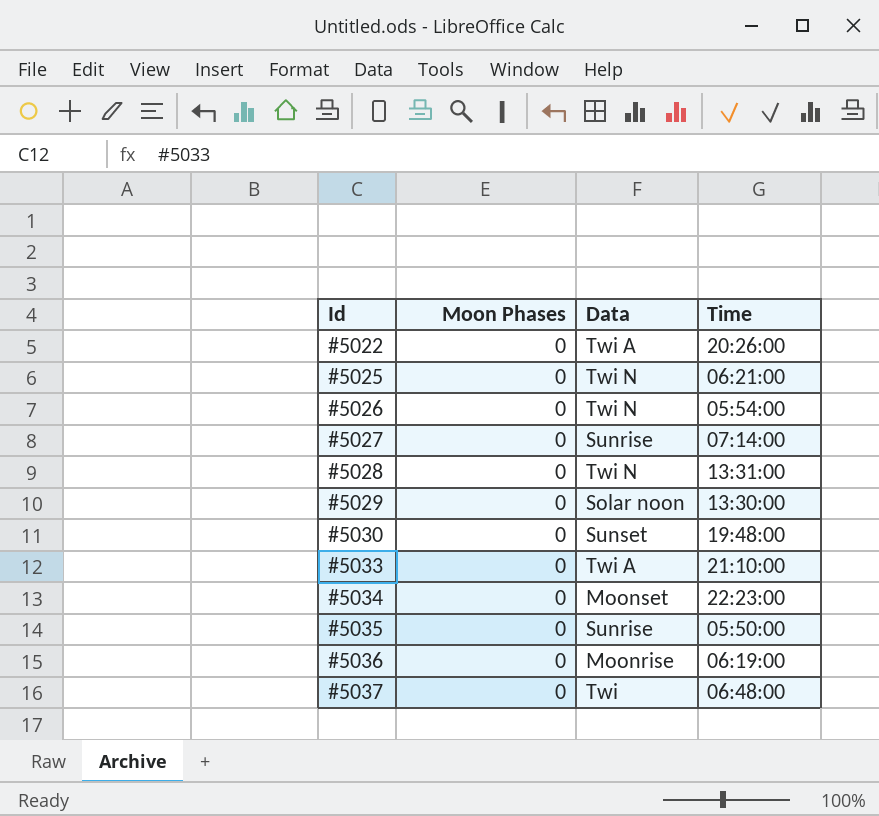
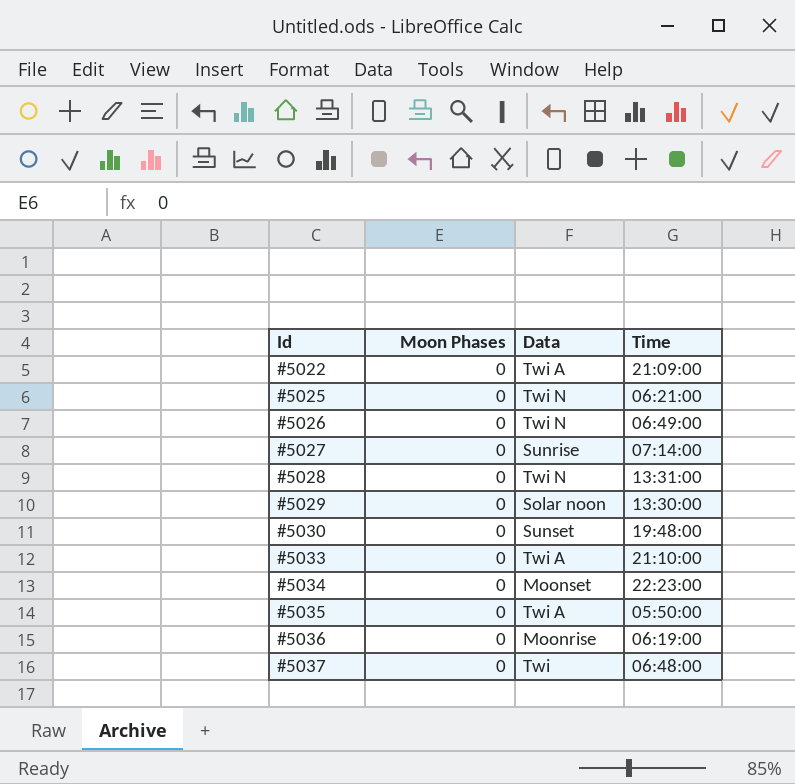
#5022 | Time: 20:26:00 -> 21:09:00
#5026 | Time: 05:54:00 -> 06:49:00
#5035 | Data: Sunrise -> Twi A

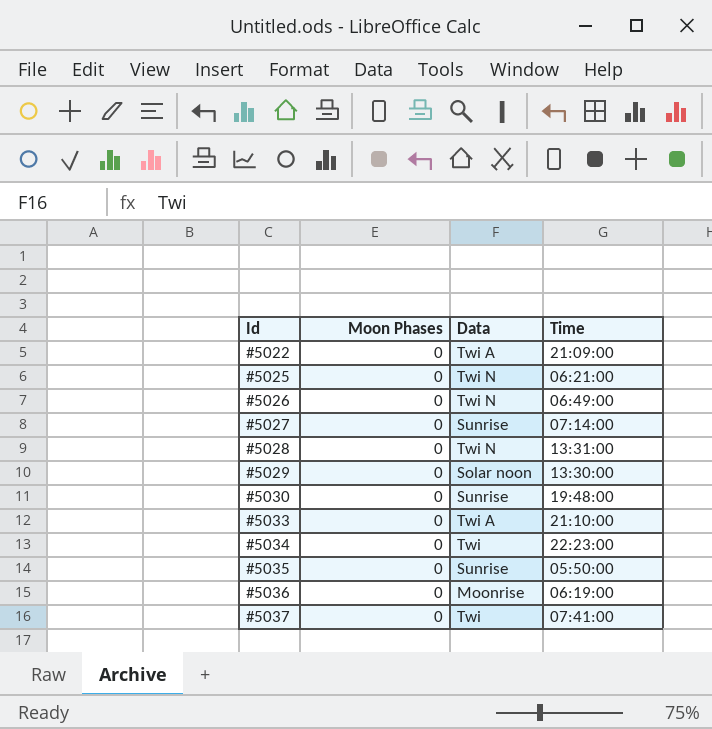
#5030 | Data: Sunset -> Sunrise
#5034 | Data: Moonset -> Twi
#5035 | Data: Twi A -> Sunrise
#5037 | Time: 06:48:00 -> 07:41:00

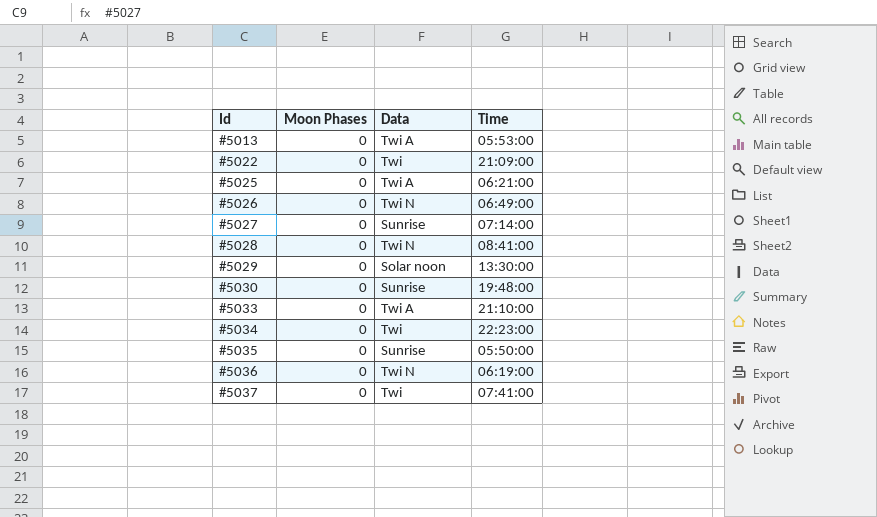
row #5013: none -> 0 | Twi A | 05:53:00
#5022 | Data: Twi A -> Twi
#5025 | Data: Twi N -> Twi A
#5028 | Time: 13:31:00 -> 08:41:00
#5036 | Data: Moonrise -> Twi N

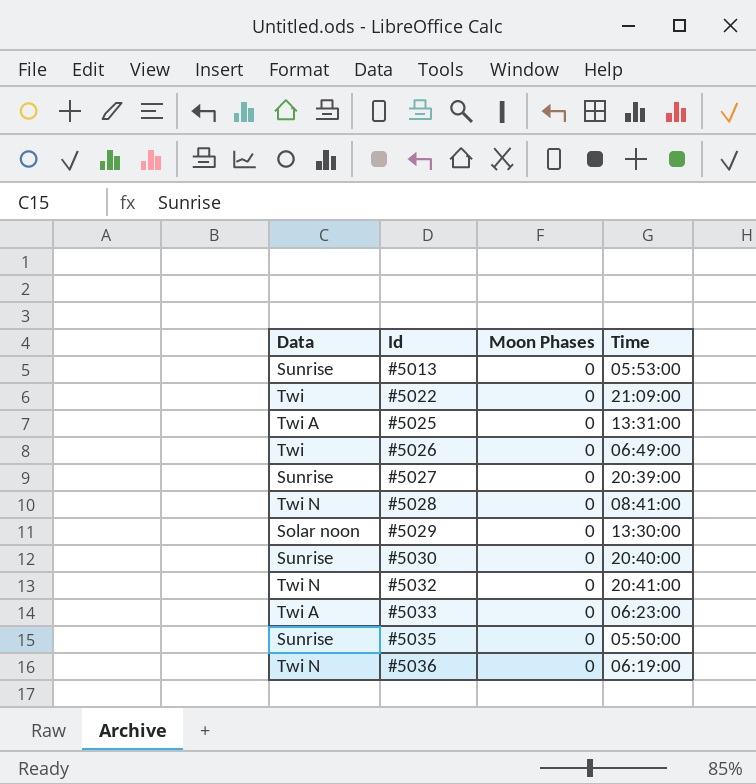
column Data | position: 3 -> 1
row #5034: 0 | Twi | 22:23:00 -> none
row #5037: 0 | Twi | 07:41:00 -> none
#5013 | Data: Twi A -> Sunrise
#5025 | Time: 06:21:00 -> 13:31:00
#5026 | Data: Twi N -> Twi
#5027 | Time: 07:14:00 -> 20:39:00
#5030 | Time: 19:48:00 -> 20:40:00
row #5032: none -> Twi N | 0 | 20:41:00
#5033 | Time: 21:10:00 -> 06:23:00

